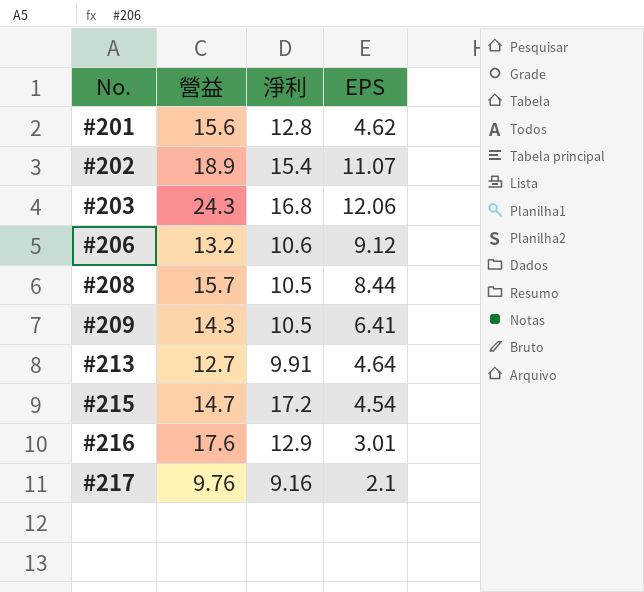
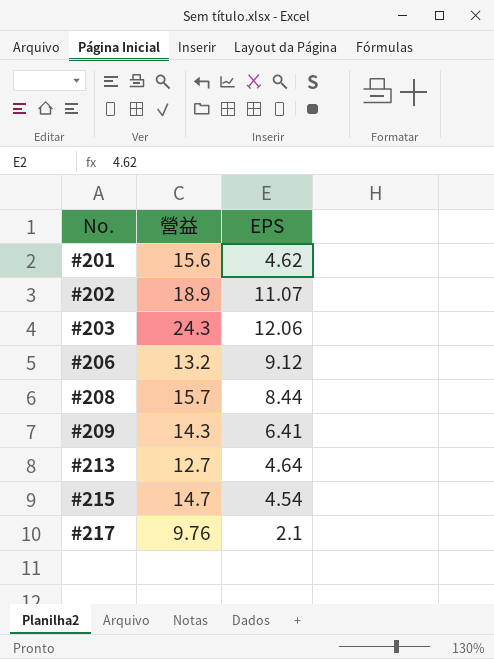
column 淨利 | position: 3 -> none
row #216: 17.6 | 12.9 | 3.01 -> none

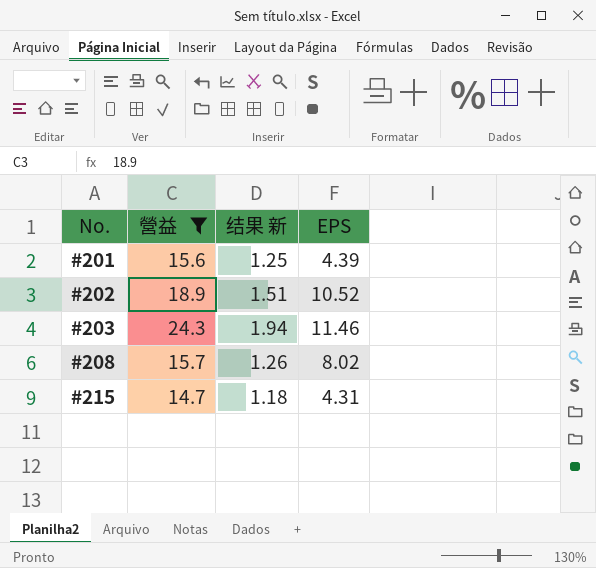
filter: none -> 營益 >= 14.7
column 结果 新 | formula: none -> [營益] * 0.08
#201 | EPS: 4.62 -> 4.39
#202 | EPS: 11.07 -> 10.52
#203 | EPS: 12.06 -> 11.46
#208 | EPS: 8.44 -> 8.02
#215 | EPS: 4.54 -> 4.31

